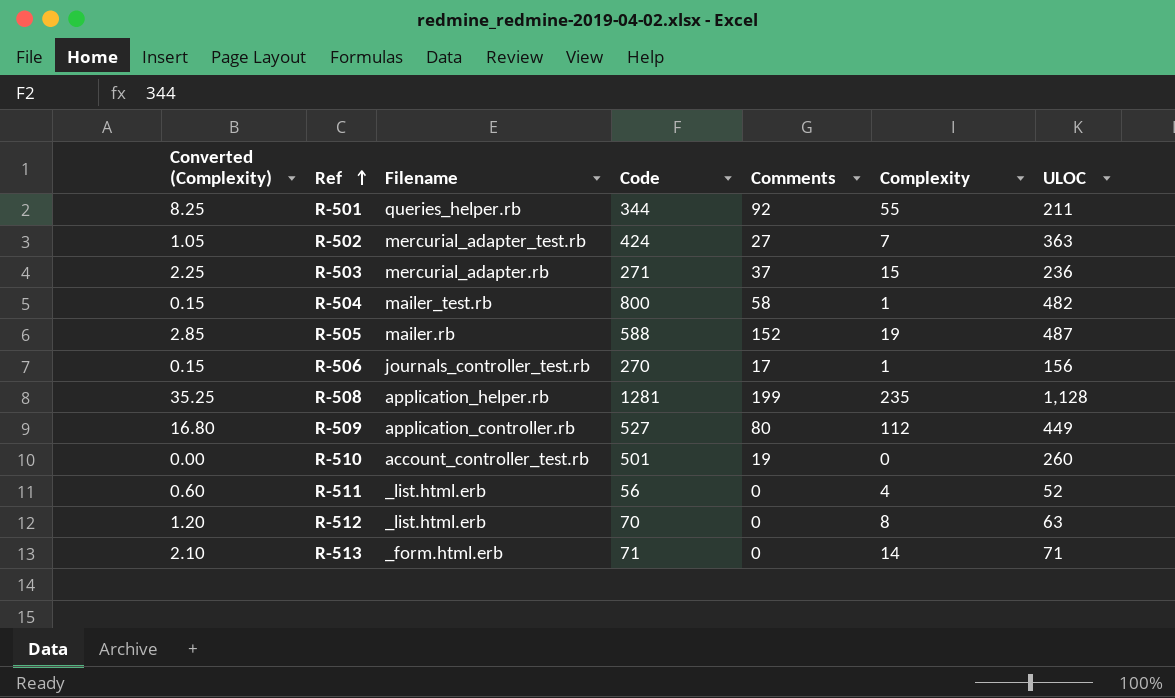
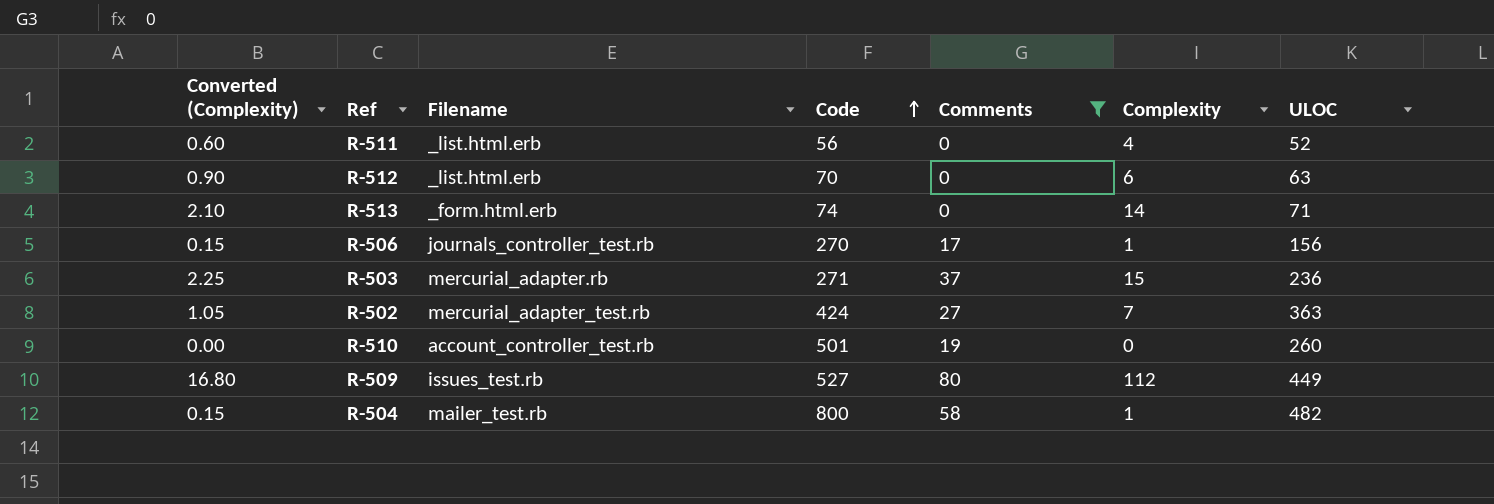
filter: none -> Comments <= 80
row order: Ref ascending -> Code ascending
R-512 | Converted (Complexity): 1.20 -> 0.90
R-512 | Complexity: 8 -> 6
R-513 | Code: 71 -> 74
R-509 | Filename: application_controller.rb -> issues_test.rb

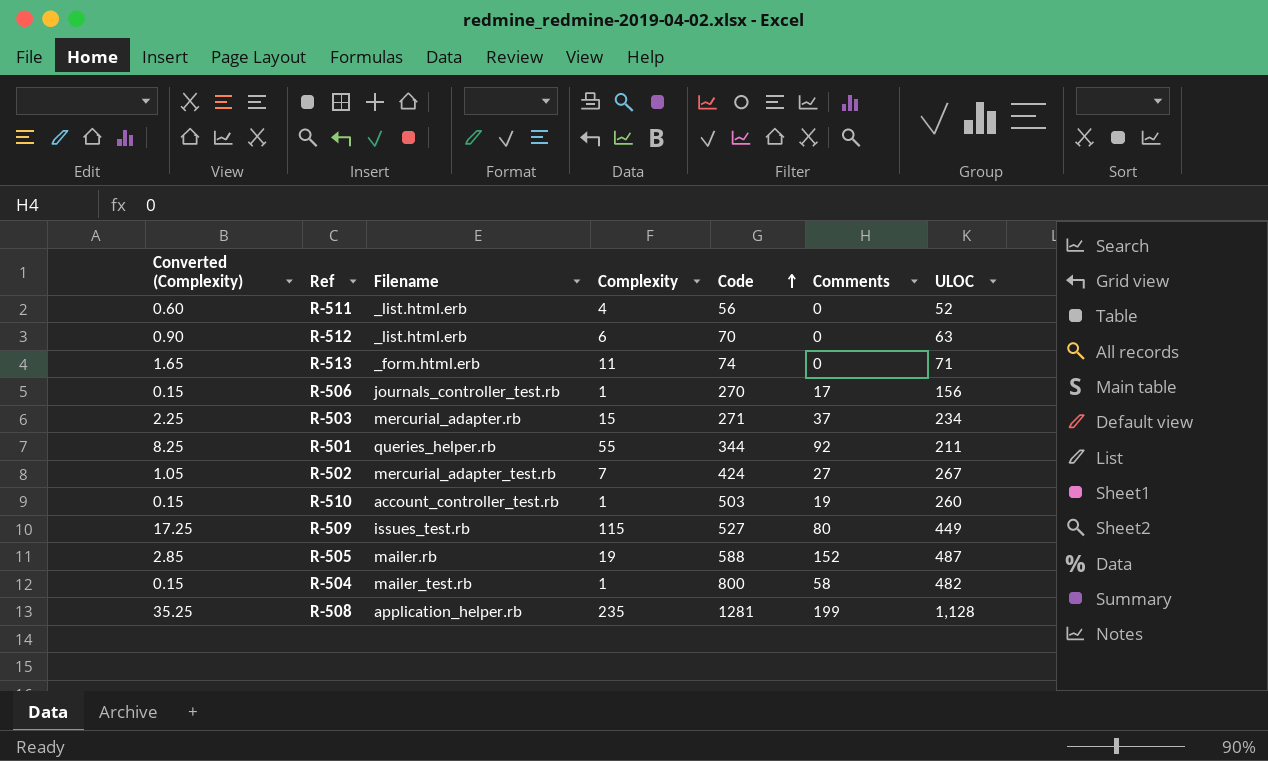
filter: Comments <= 80 -> none
column Complexity | position: 6 -> 4
R-513 | Converted (Complexity): 2.10 -> 1.65
R-513 | Complexity: 14 -> 11
R-503 | ULOC: 236 -> 234
R-502 | ULOC: 363 -> 267
R-510 | Converted (Complexity): 0.00 -> 0.15
R-510 | Complexity: 0 -> 1
R-510 | Code: 501 -> 503
R-509 | Converted (Complexity): 16.80 -> 17.25
R-509 | Complexity: 112 -> 115

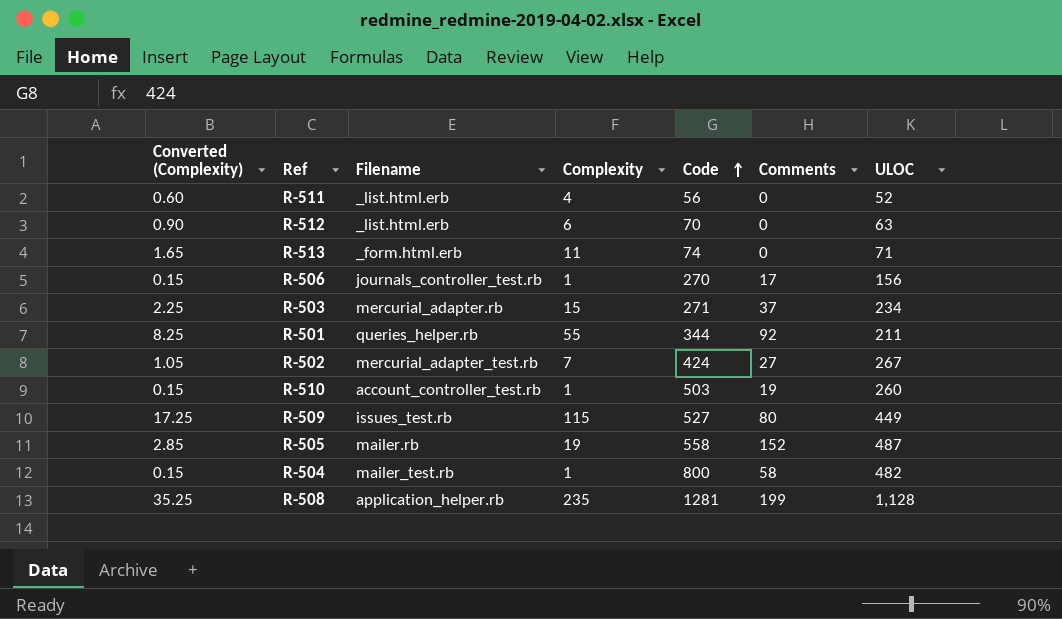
R-505 | Code: 588 -> 558

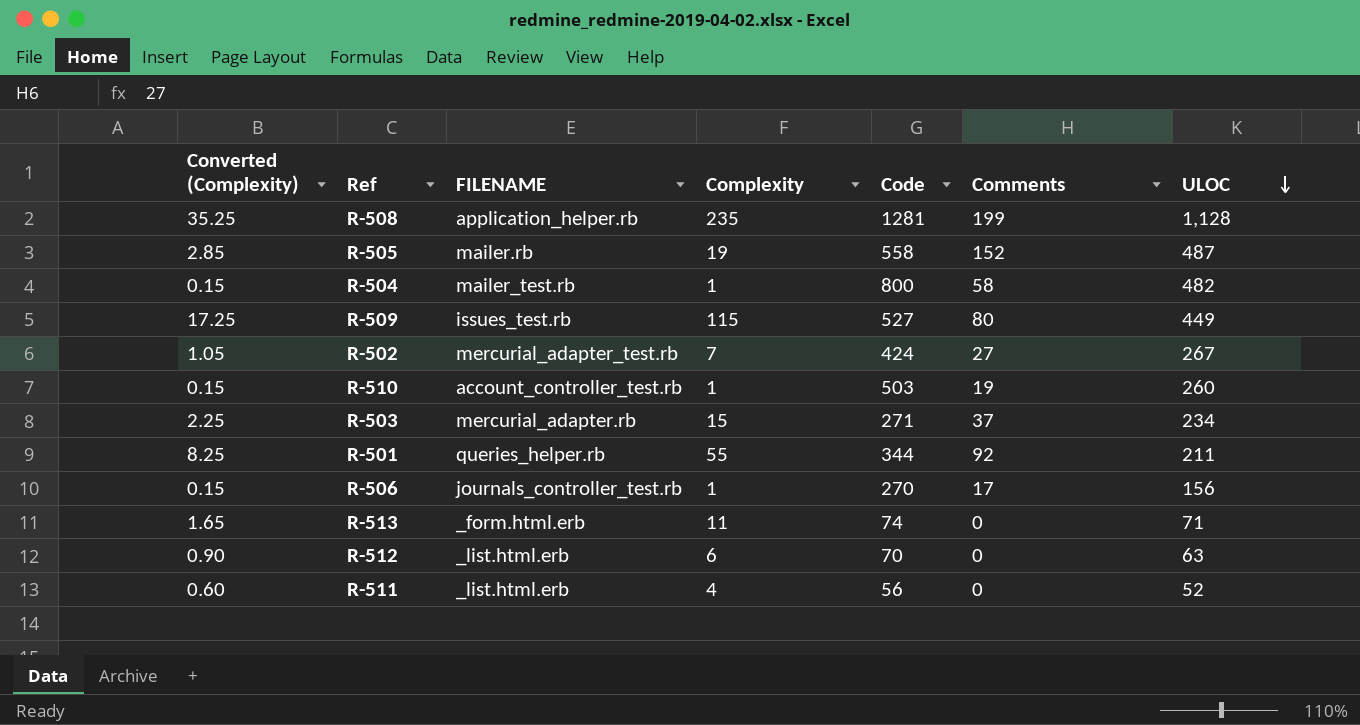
row order: Code ascending -> ULOC descending
column name: Filename -> FILENAME

